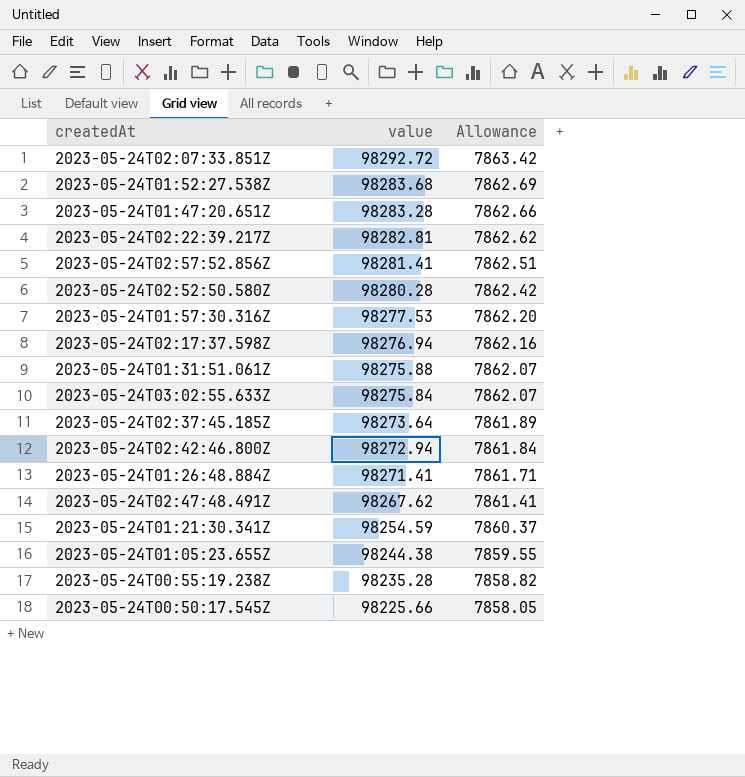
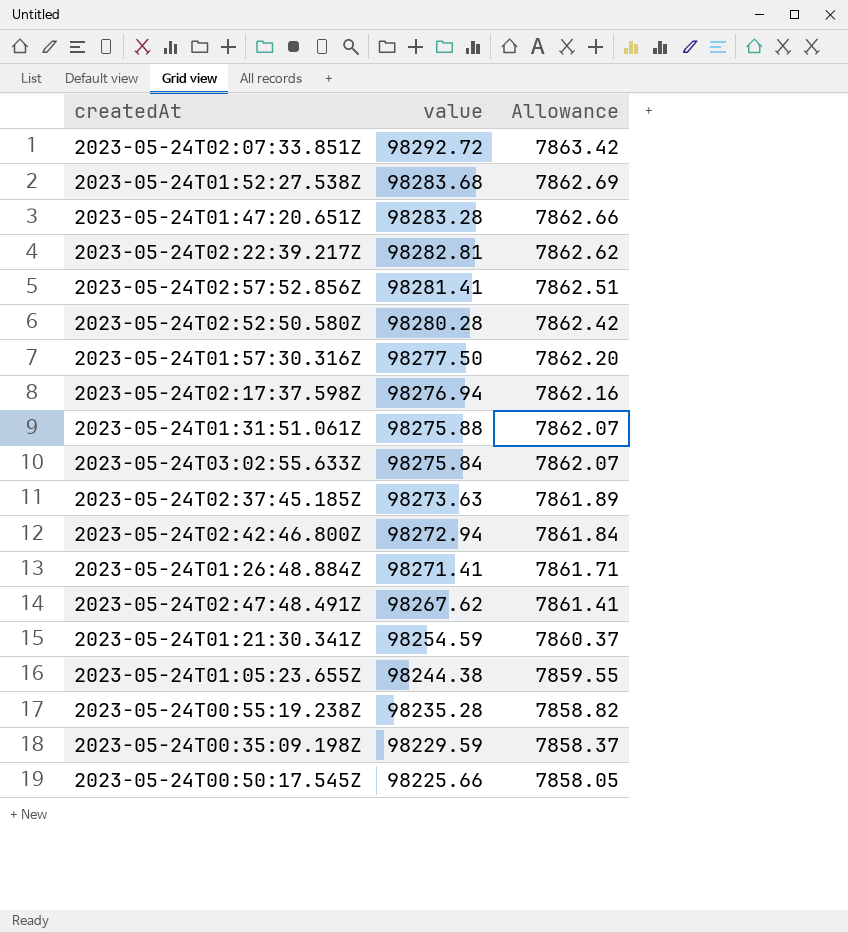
2023-05-24T01:57:30.316Z | value: 98277.53 -> 98277.50
2023-05-24T02:37:45.185Z | value: 98273.64 -> 98273.63
row 2023-05-24T00:35:09.198Z: none -> 98229.59 | 7858.37

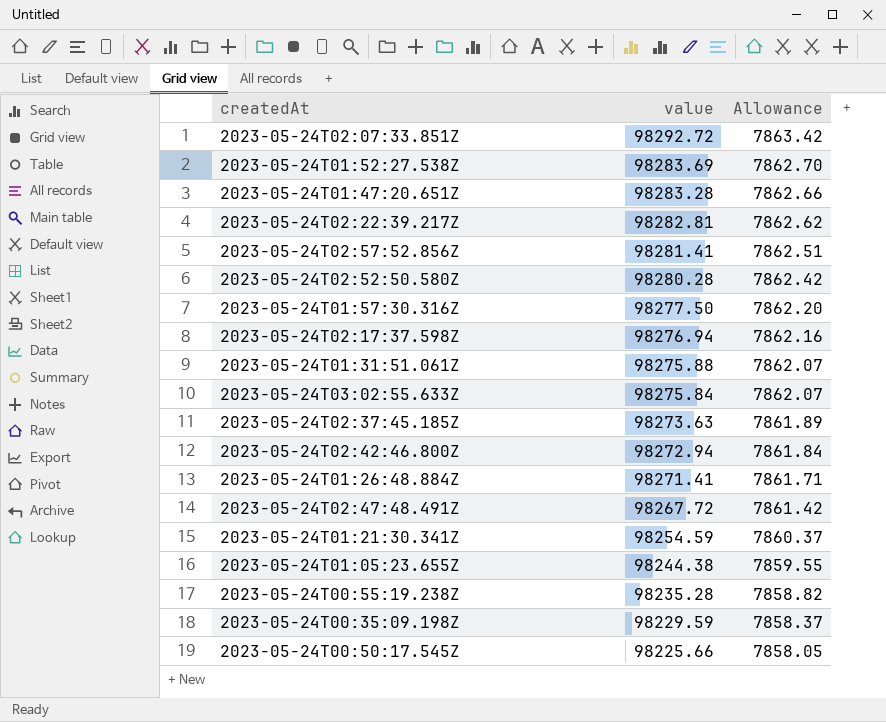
2023-05-24T01:52:27.538Z | value: 98283.68 -> 98283.69
2023-05-24T01:52:27.538Z | Allowance: 7862.69 -> 7862.70
2023-05-24T02:47:48.491Z | value: 98267.62 -> 98267.72
2023-05-24T02:47:48.491Z | Allowance: 7861.41 -> 7861.42

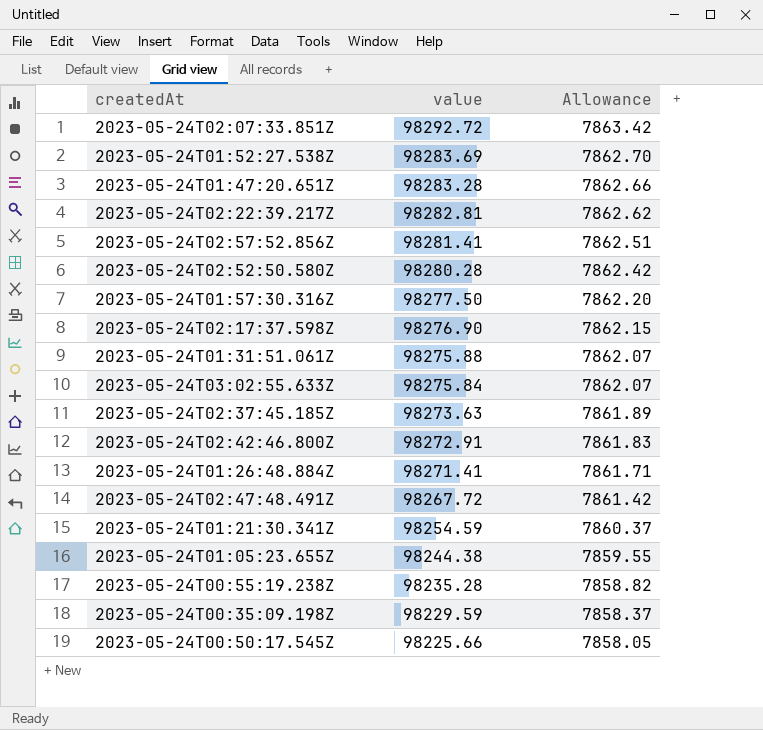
2023-05-24T02:17:37.598Z | value: 98276.94 -> 98276.90
2023-05-24T02:17:37.598Z | Allowance: 7862.16 -> 7862.15
2023-05-24T02:42:46.800Z | value: 98272.94 -> 98272.91
2023-05-24T02:42:46.800Z | Allowance: 7861.84 -> 7861.83

